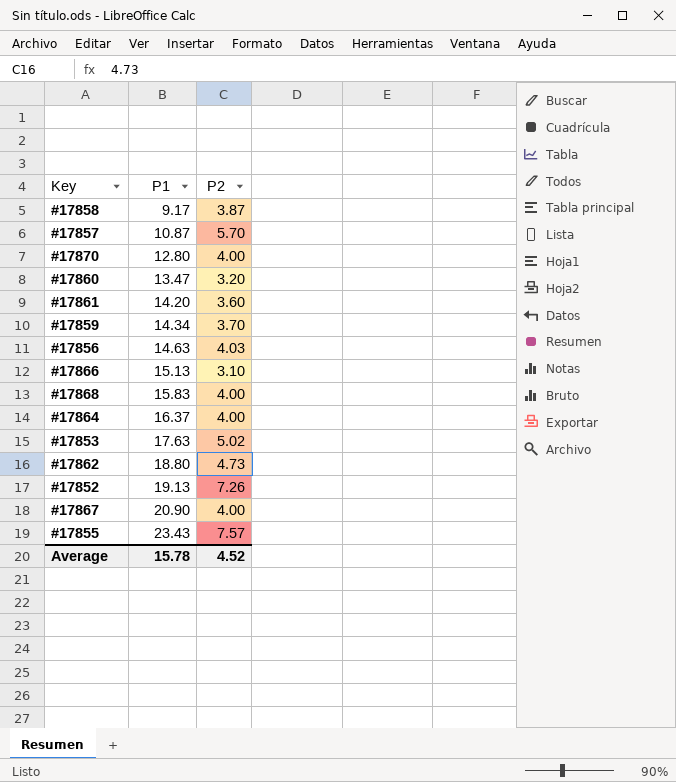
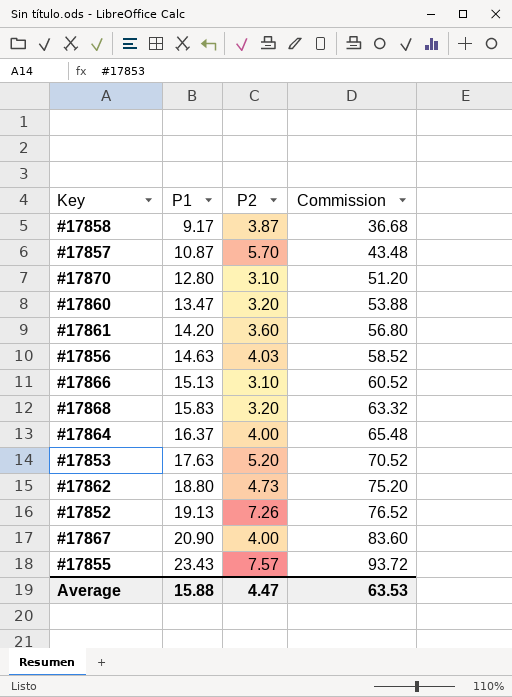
column Commission | formula: none -> [P1] * 4
row #17859: 14.34 | 3.70 -> none
#17870 | P2: 4.00 -> 3.10
#17868 | P2: 4.00 -> 3.20
#17853 | P2: 5.02 -> 5.20
Average | P1: 15.78 -> 15.88
Average | P2: 4.52 -> 4.47

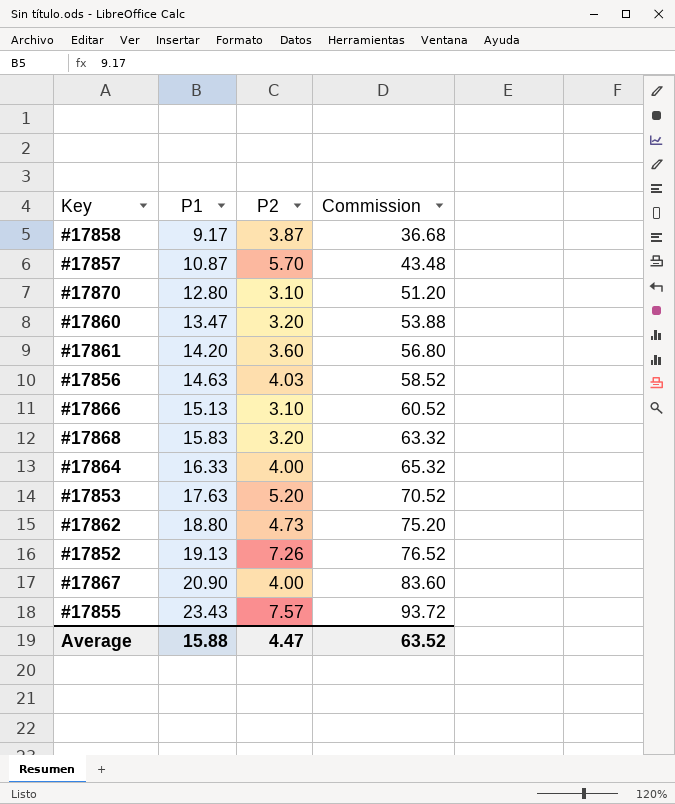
#17864 | P1: 16.37 -> 16.33
#17864 | Commission: 65.48 -> 65.32
Average | Commission: 63.53 -> 63.52

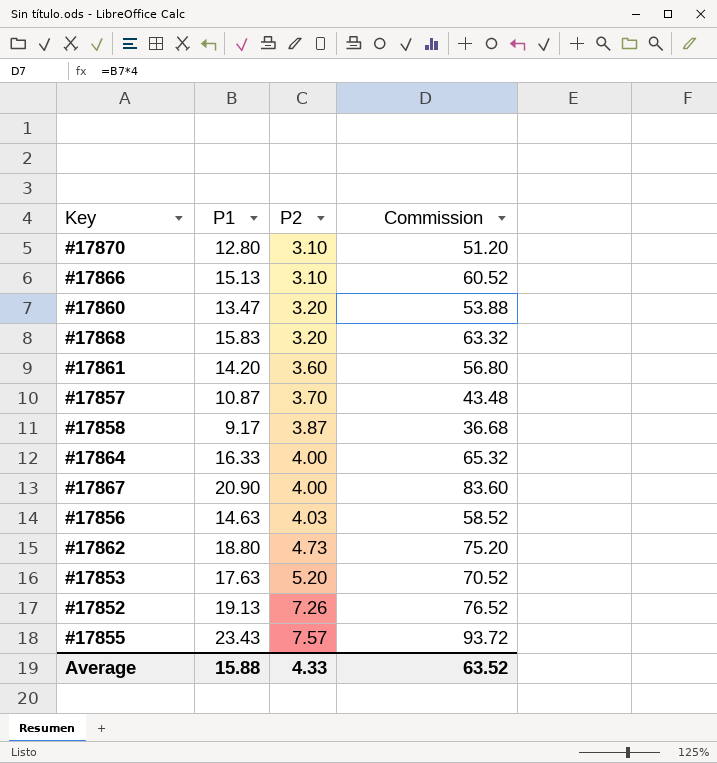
row order: P1 ascending -> P2 ascending
#17857 | P2: 5.70 -> 3.70
Average | P2: 4.47 -> 4.33

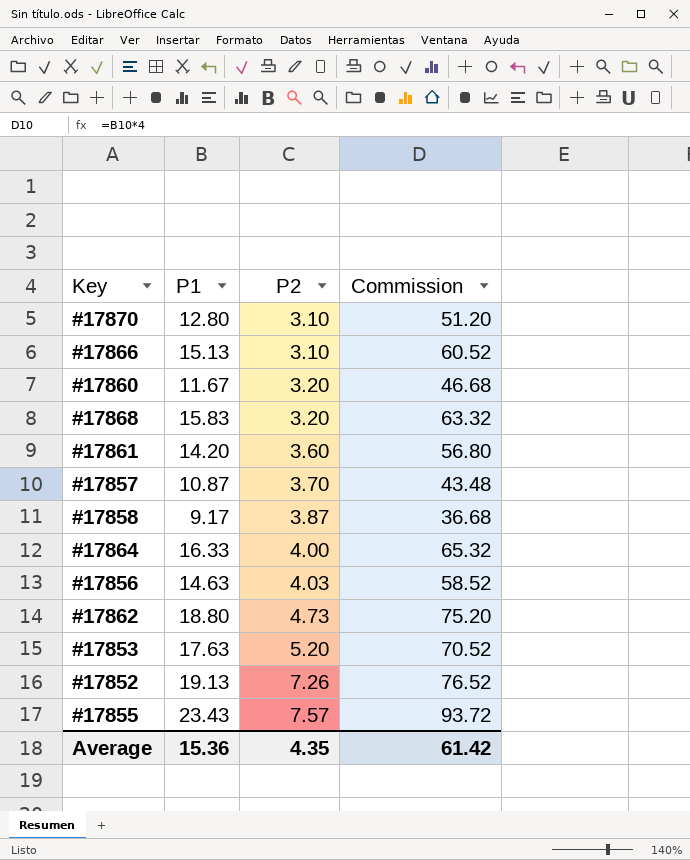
row #17867: 20.90 | 4.00 | 83.60 -> none
#17860 | P1: 13.47 -> 11.67
#17860 | Commission: 53.88 -> 46.68
Average | P1: 15.88 -> 15.36
Average | P2: 4.33 -> 4.35
Average | Commission: 63.52 -> 61.42

